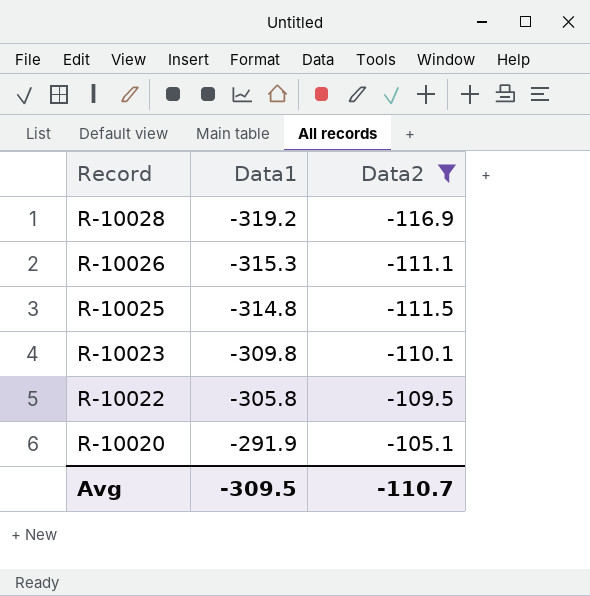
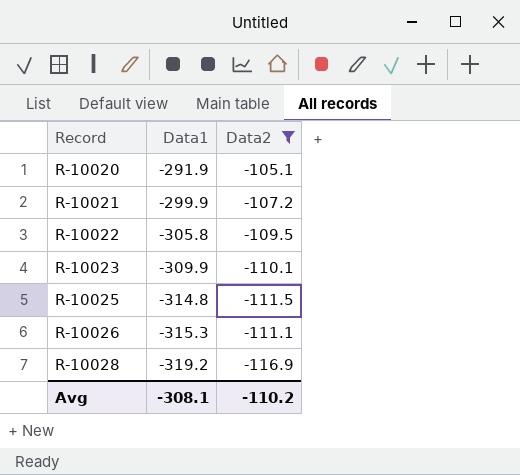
row order: Record descending -> Record ascending
row R-10021: none -> -299.9 | -107.2
R-10023 | Data1: -309.8 -> -309.9
Avg | Data1: -309.5 -> -308.1
Avg | Data2: -110.7 -> -110.2

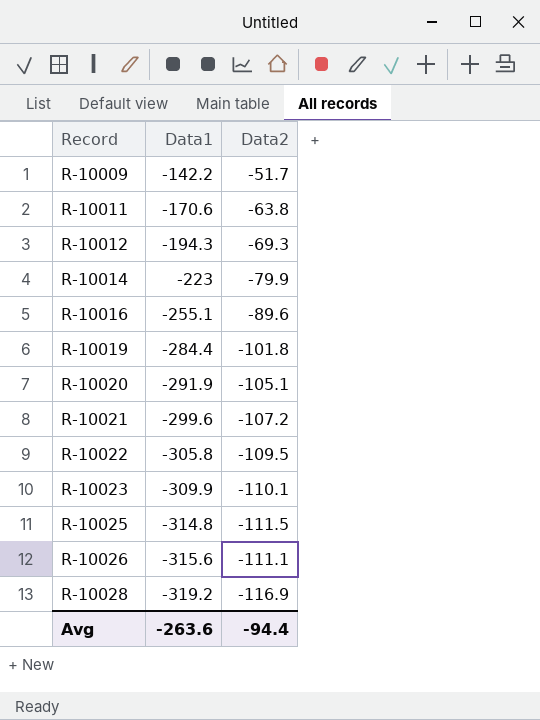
filter: Data2 <= -105.1 -> none
R-10021 | Data1: -299.9 -> -299.6
R-10026 | Data1: -315.3 -> -315.6
Avg | Data1: -308.1 -> -263.6
Avg | Data2: -110.2 -> -94.4

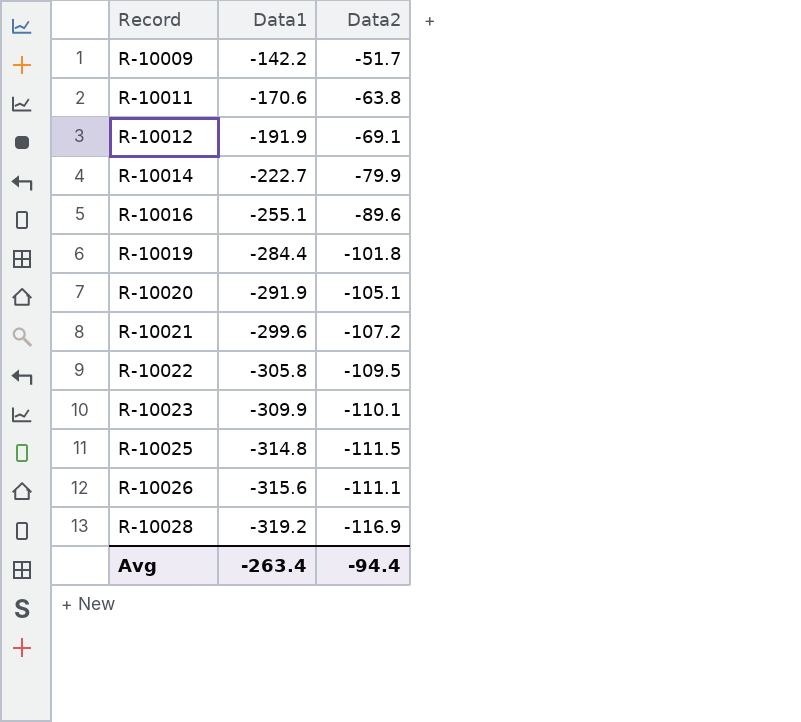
R-10012 | Data1: -194.3 -> -191.9
R-10012 | Data2: -69.3 -> -69.1
R-10014 | Data1: -223 -> -222.7
Avg | Data1: -263.6 -> -263.4

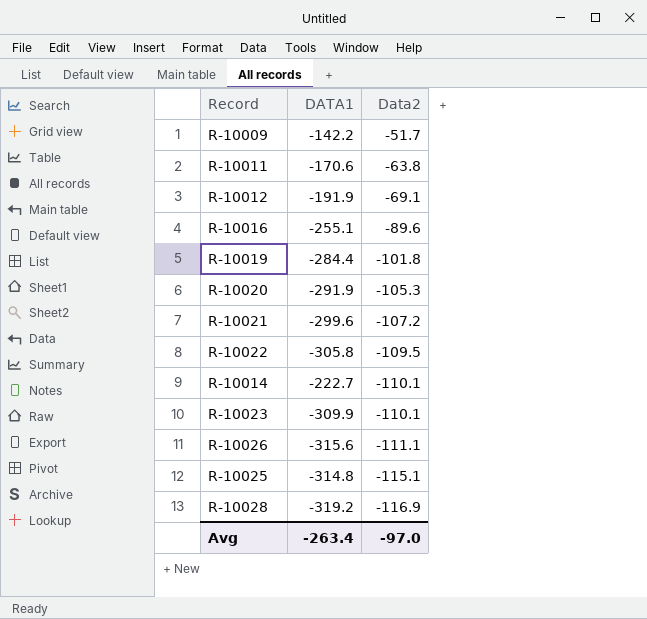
row order: Record ascending -> Data2 descending
column name: Data1 -> DATA1
R-10020 | Data2: -105.1 -> -105.3
R-10014 | Data2: -79.9 -> -110.1
R-10025 | Data2: -111.5 -> -115.1
Avg | Data2: -94.4 -> -97.0

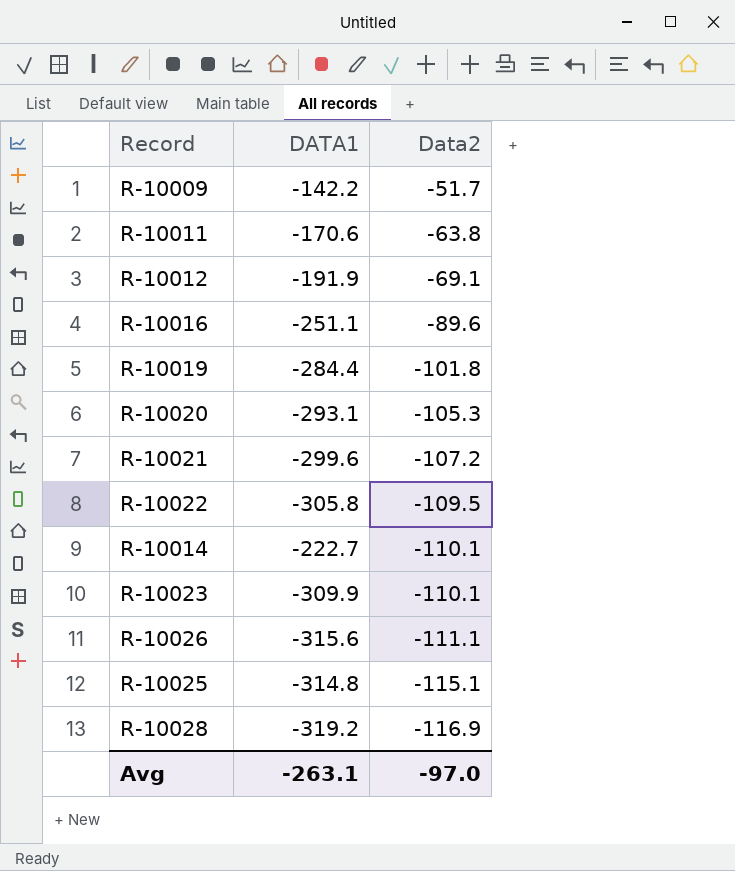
R-10016 | DATA1: -255.1 -> -251.1
R-10020 | DATA1: -291.9 -> -293.1
Avg | DATA1: -263.4 -> -263.1

